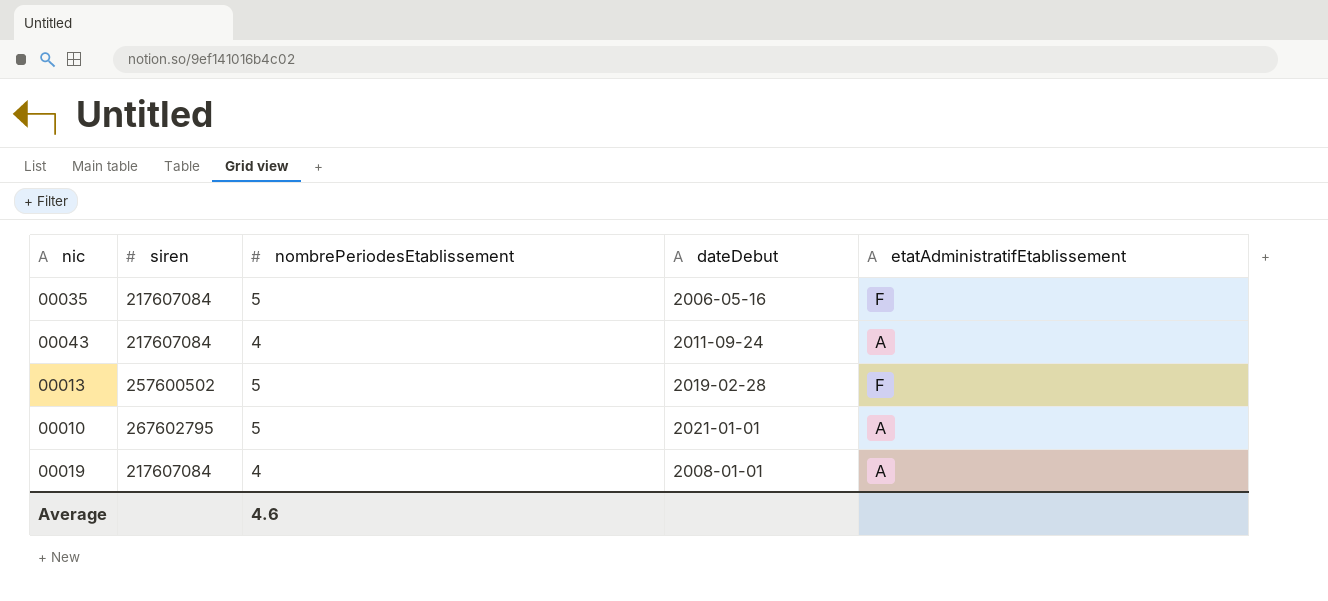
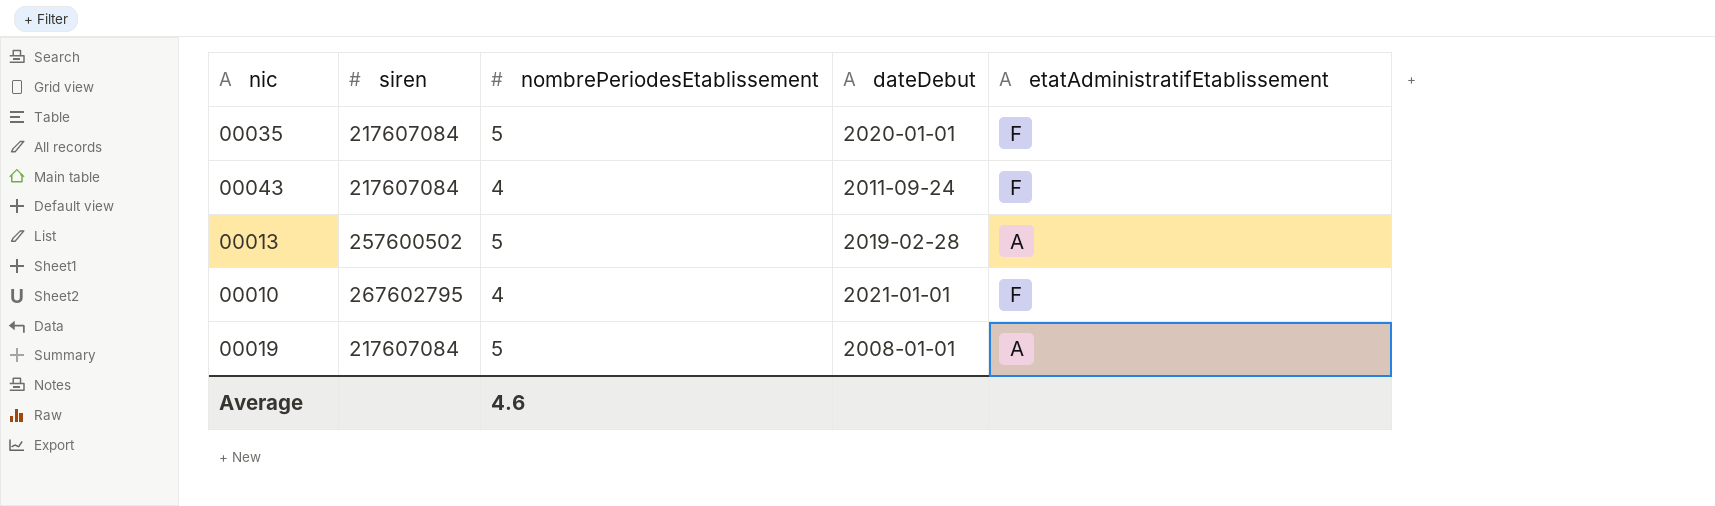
00035 | dateDebut: 2006-05-16 -> 2020-01-01
00043 | etatAdministratifEtablissement: A -> F
00013 | etatAdministratifEtablissement: F -> A
00010 | nombrePeriodesEtablissement: 5 -> 4
00010 | etatAdministratifEtablissement: A -> F
00019 | nombrePeriodesEtablissement: 4 -> 5

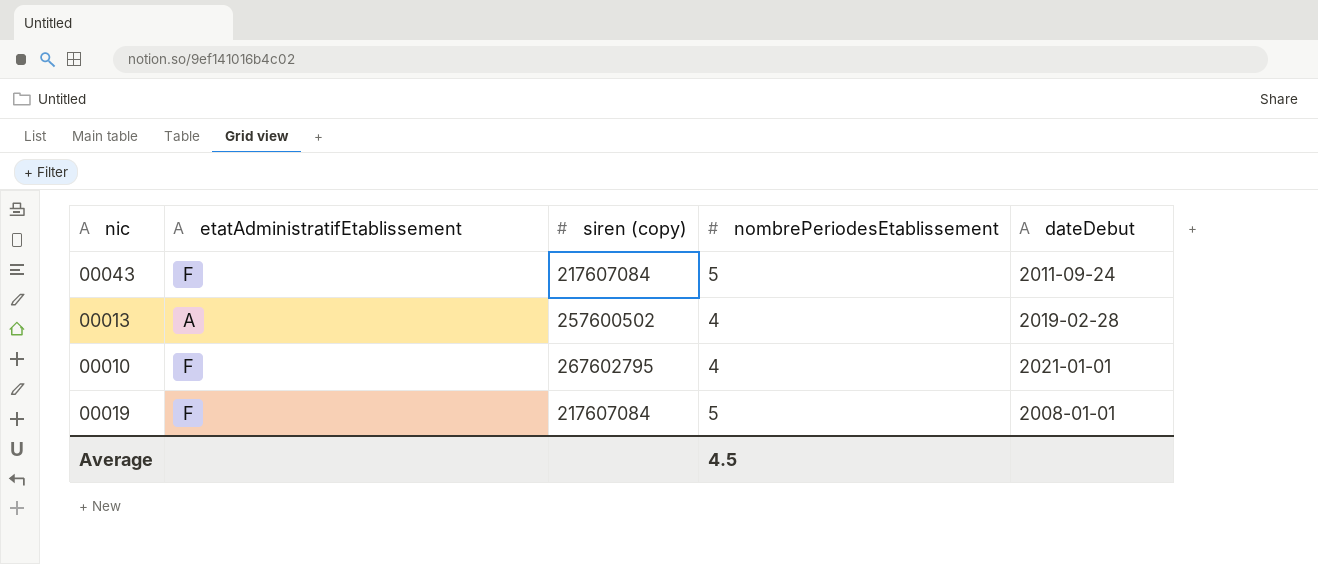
column etatAdministratifEtablissement | position: 5 -> 2
column name: siren -> siren (copy)
row 00035: 217607084 | 5 | 2020-01-01 | F -> none
00043 | nombrePeriodesEtablissement: 4 -> 5
00013 | nombrePeriodesEtablissement: 5 -> 4
00019 | etatAdministratifEtablissement: A -> F
Average | nombrePeriodesEtablissement: 4.6 -> 4.5

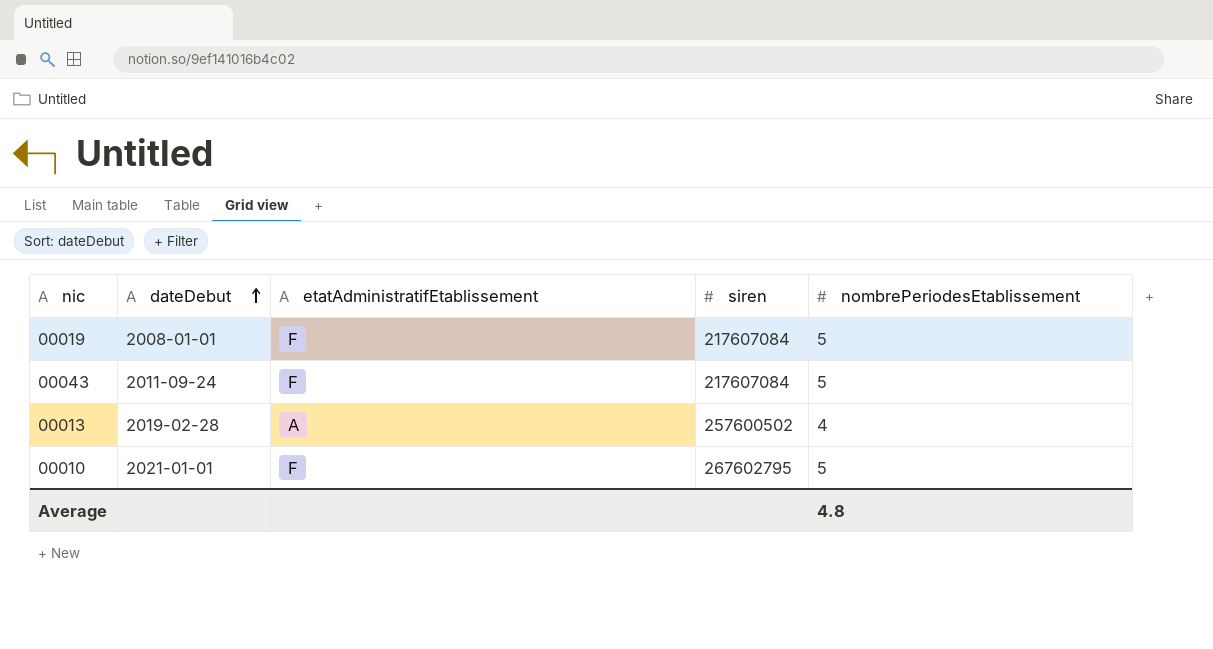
row order: none -> dateDebut ascending
column dateDebut | position: 5 -> 2
column name: siren (copy) -> siren
00010 | nombrePeriodesEtablissement: 4 -> 5
Average | nombrePeriodesEtablissement: 4.5 -> 4.8

